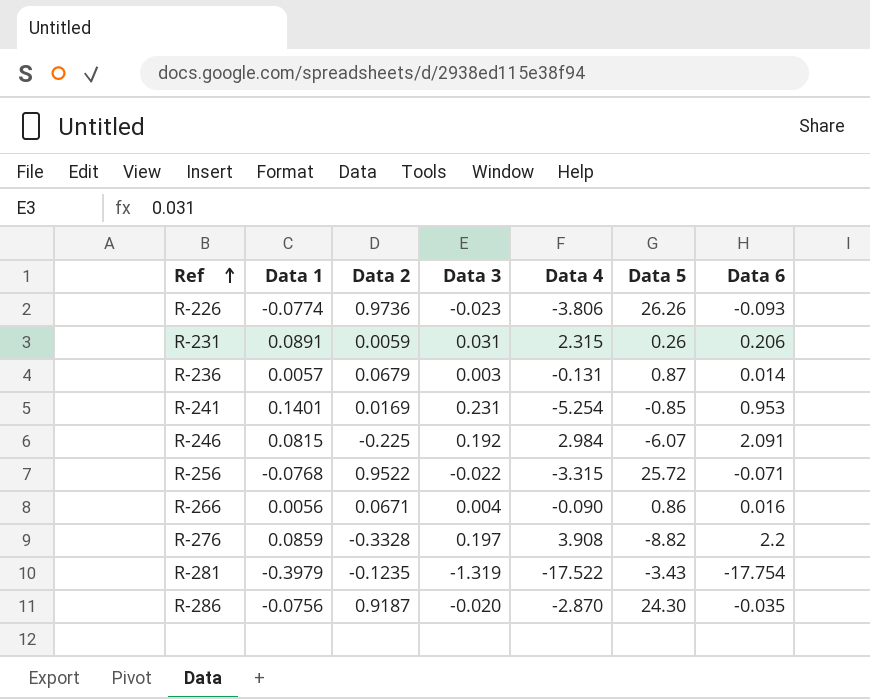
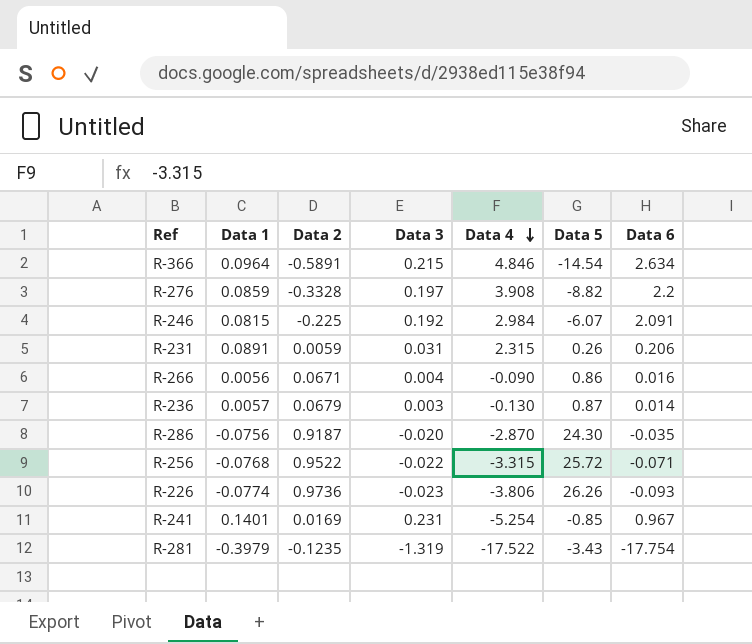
row order: Ref ascending -> Data 4 descending
row R-366: none -> 0.0964 | -0.5891 | 0.215 | 4.846 | -14.54 | 2.634
R-236 | Data 4: -0.131 -> -0.130
R-241 | Data 6: 0.953 -> 0.967

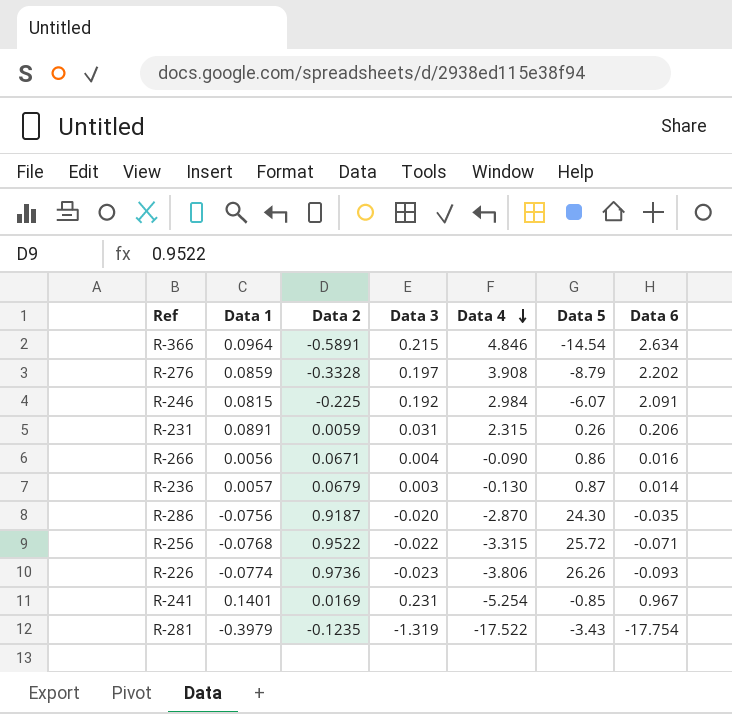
R-276 | Data 5: -8.82 -> -8.79
R-276 | Data 6: 2.2 -> 2.202

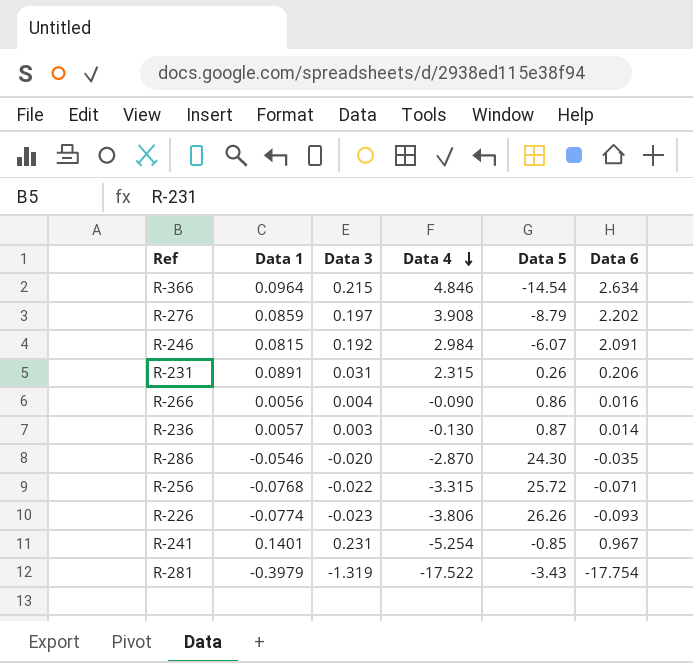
column Data 2 | position: 3 -> none
R-286 | Data 1: -0.0756 -> -0.0546

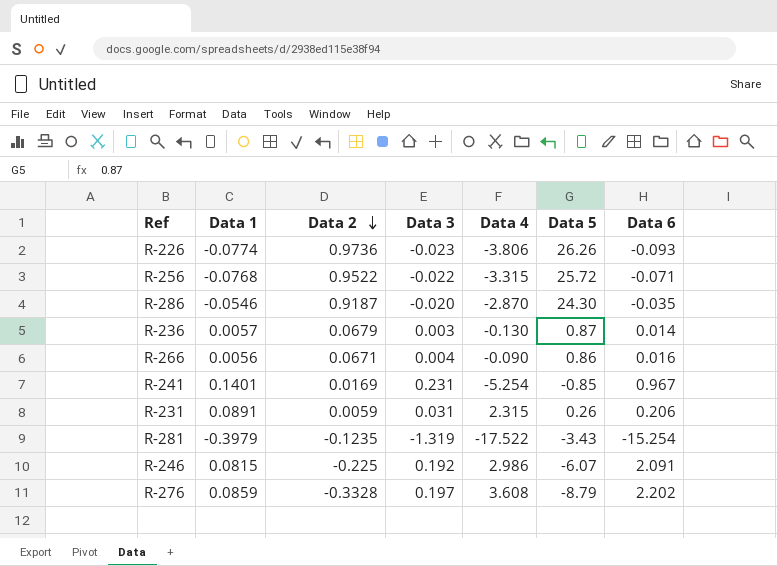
row order: Data 4 descending -> Data 2 descending
column Data 2 | position: none -> 3
row R-366: 0.0964 | 0.215 | 4.846 | -14.54 | 2.634 -> none
R-281 | Data 6: -17.754 -> -15.254
R-246 | Data 4: 2.984 -> 2.986
R-276 | Data 4: 3.908 -> 3.608

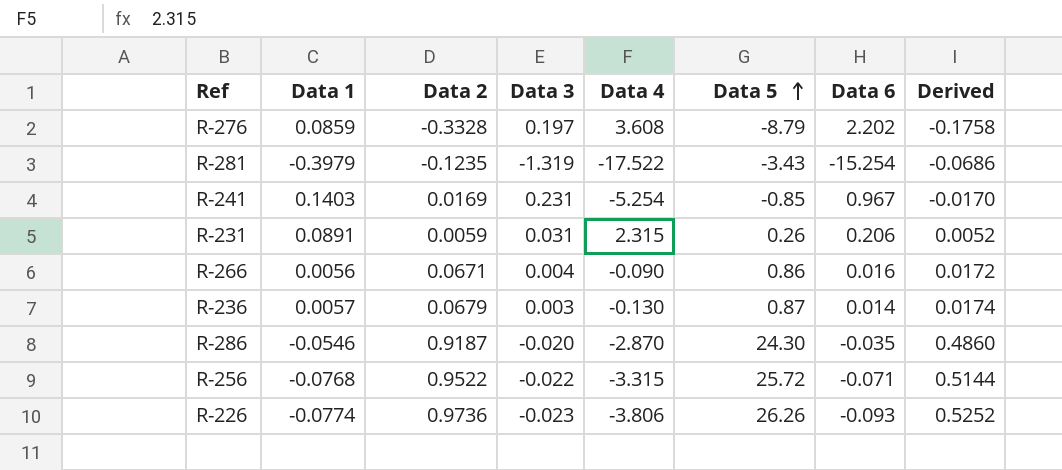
row order: Data 2 descending -> Data 5 ascending
column Derived | formula: none -> [Data 5] * 0.02
row R-246: 0.0815 | -0.225 | 0.192 | 2.986 | -6.07 | 2.091 -> none
R-241 | Data 1: 0.1401 -> 0.1403

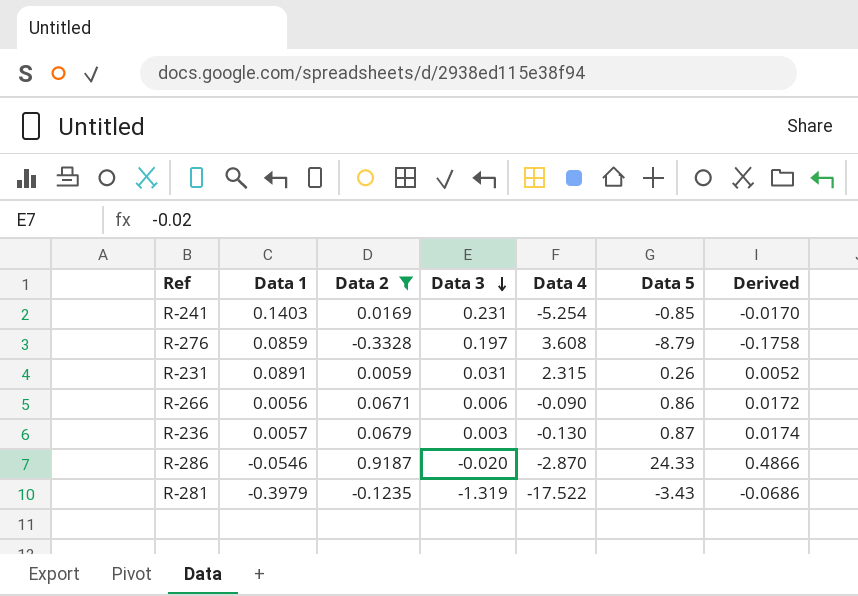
filter: none -> Data 2 <= 0.9187
row order: Data 5 ascending -> Data 3 descending
column Data 6 | position: 7 -> none
R-266 | Data 3: 0.004 -> 0.006
R-286 | Data 5: 24.30 -> 24.33
R-286 | Derived: 0.4860 -> 0.4866

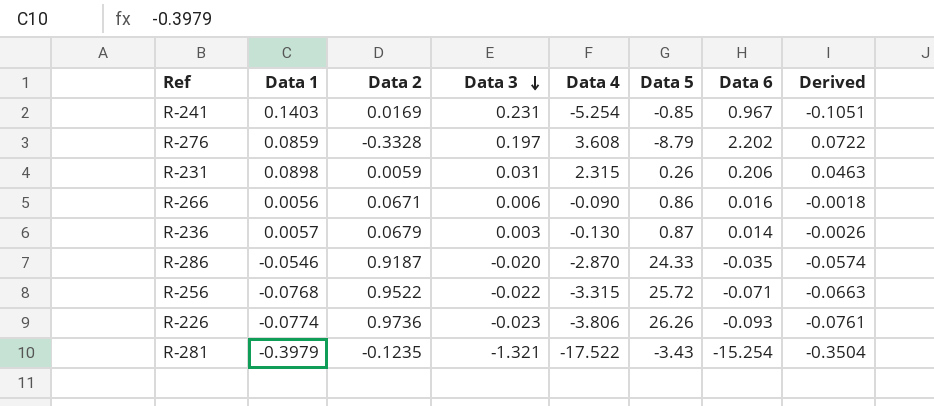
filter: Data 2 <= 0.9187 -> none
column Data 6 | position: none -> 7
column Derived | formula: [Data 5] * 0.02 -> [Data 4] * 0.02
R-231 | Data 1: 0.0891 -> 0.0898
R-281 | Data 3: -1.319 -> -1.321

